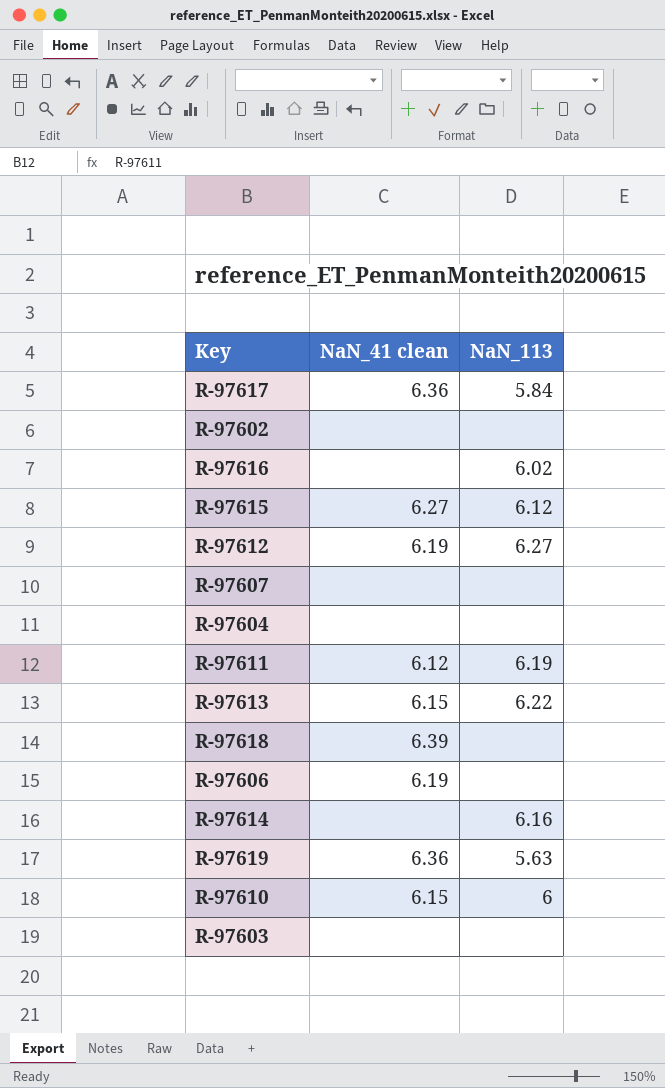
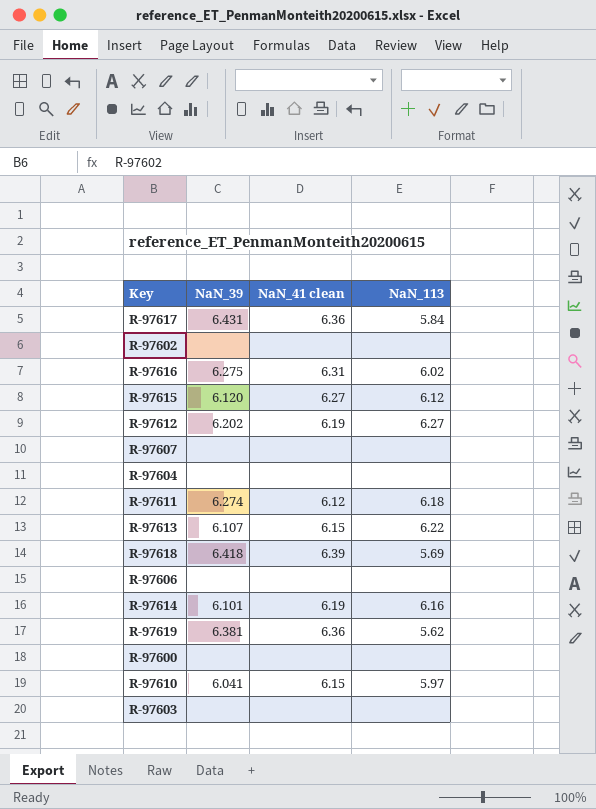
column NaN_39 | position: none -> 2
R-97616 | NaN_41 clean: none -> 6.31
R-97611 | NaN_113: 6.19 -> 6.18
R-97618 | NaN_113: none -> 5.69
R-97606 | NaN_41 clean: 6.19 -> none
R-97614 | NaN_41 clean: none -> 6.19
R-97619 | NaN_113: 5.63 -> 5.62
row R-97600: none -> none | none | none
R-97610 | NaN_113: 6 -> 5.97

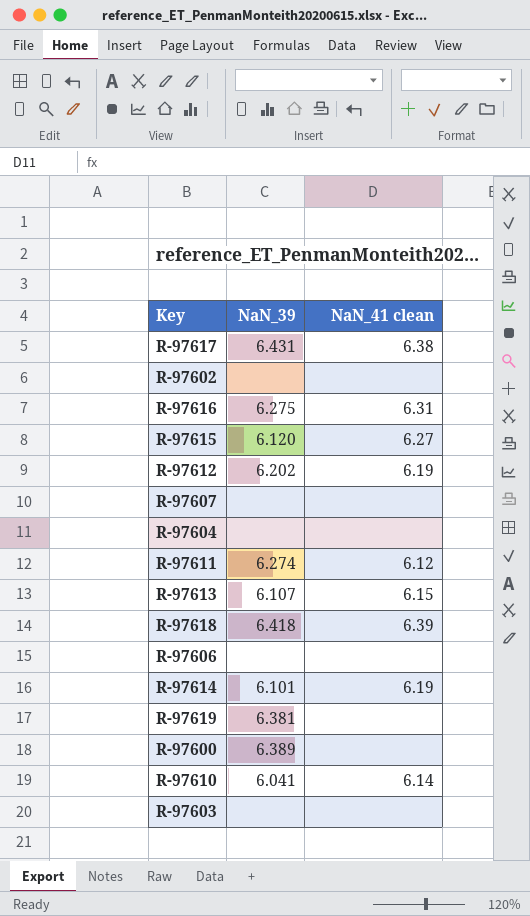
column NaN_113 | position: 4 -> none
R-97617 | NaN_41 clean: 6.36 -> 6.38
R-97619 | NaN_41 clean: 6.36 -> none
R-97600 | NaN_39: none -> 6.389
R-97610 | NaN_41 clean: 6.15 -> 6.14

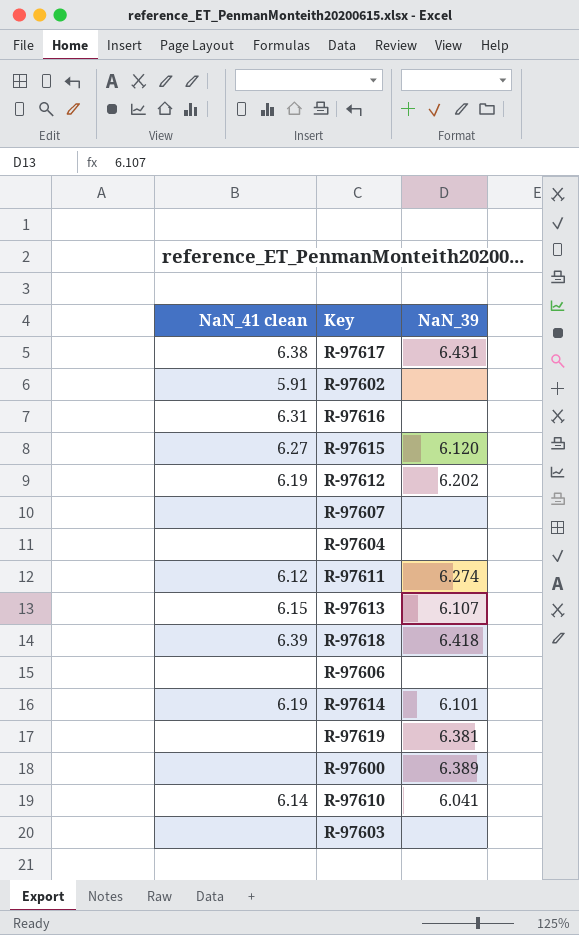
column NaN_41 clean | position: 3 -> 1
R-97602 | NaN_41 clean: none -> 5.91
R-97616 | NaN_39: 6.275 -> none

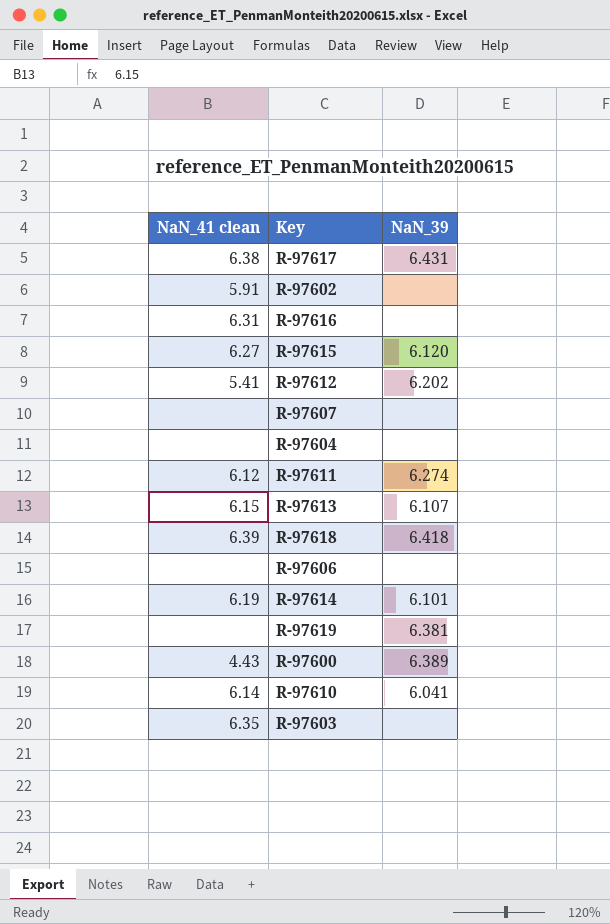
R-97612 | NaN_41 clean: 6.19 -> 5.41
R-97600 | NaN_41 clean: none -> 4.43
R-97603 | NaN_41 clean: none -> 6.35

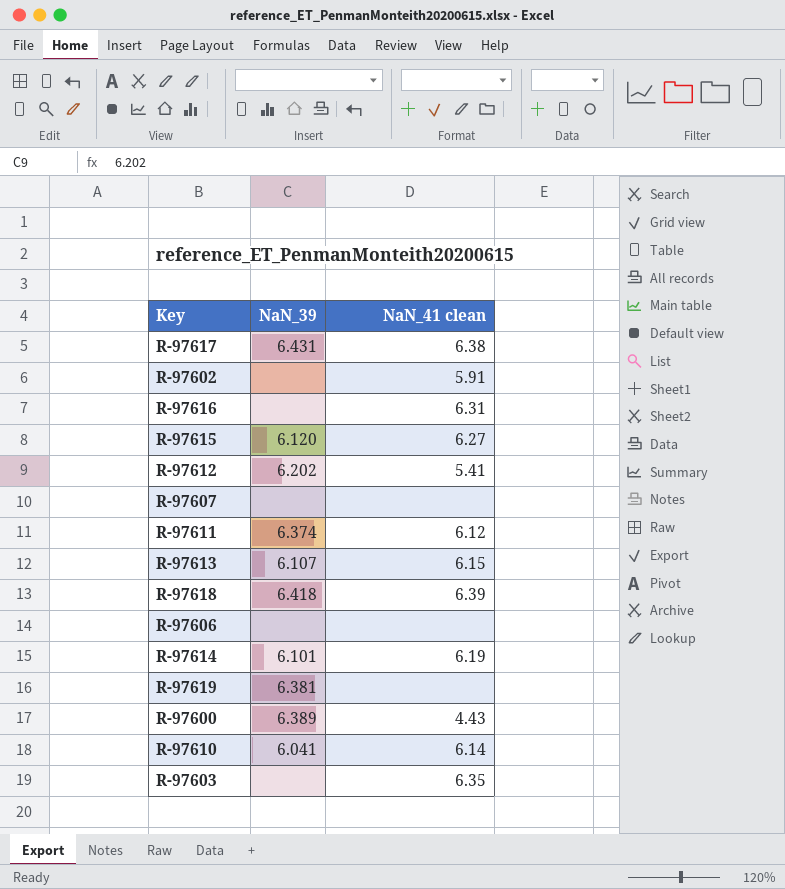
column NaN_41 clean | position: 1 -> 3
row R-97604: none | none -> none
R-97611 | NaN_39: 6.274 -> 6.374

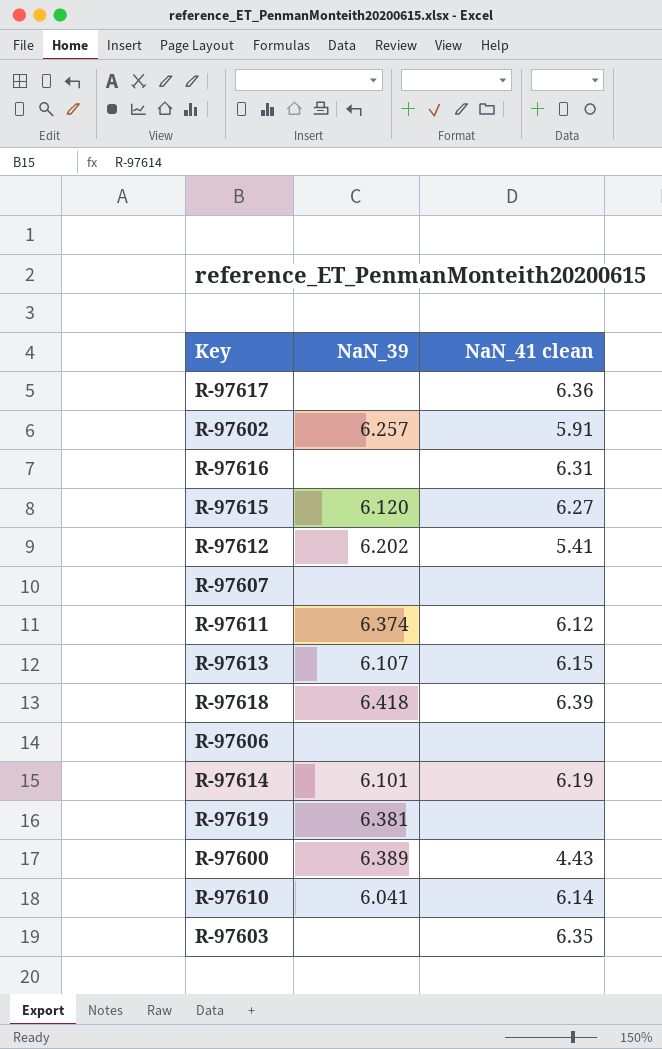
R-97617 | NaN_39: 6.431 -> none
R-97617 | NaN_41 clean: 6.38 -> 6.36
R-97602 | NaN_39: none -> 6.257

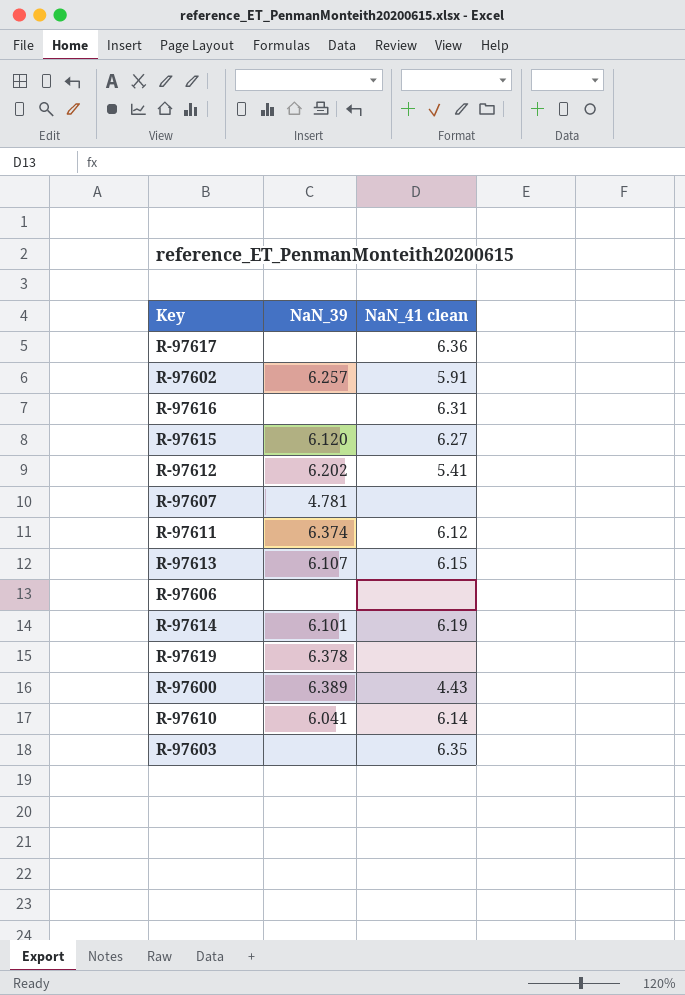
row R-97618: 6.418 | 6.39 -> none
R-97607 | NaN_39: none -> 4.781
R-97619 | NaN_39: 6.381 -> 6.378

